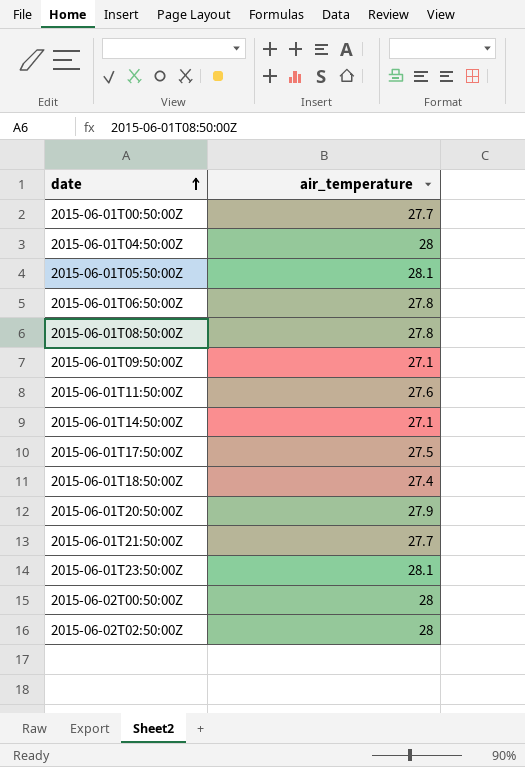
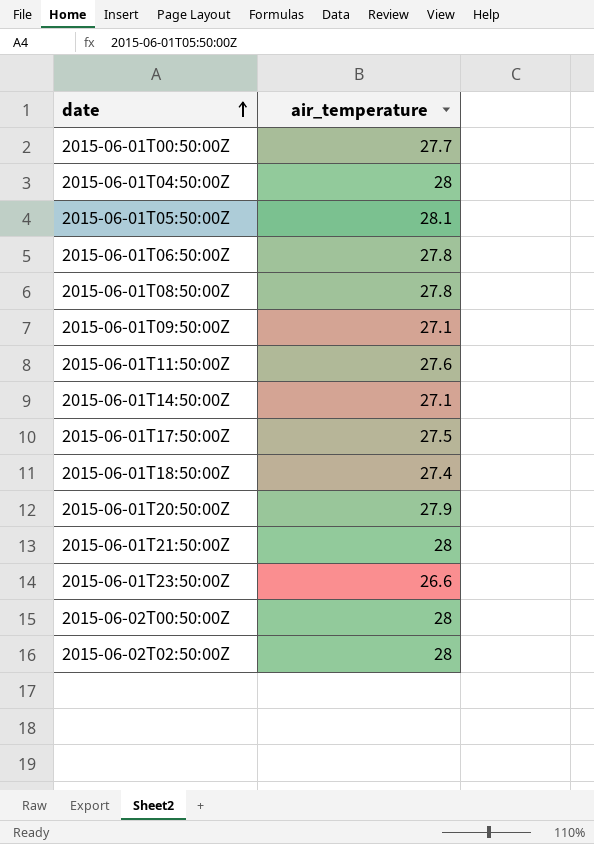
2015-06-01T21:50:00Z | air_temperature: 27.7 -> 28
2015-06-01T23:50:00Z | air_temperature: 28.1 -> 26.6

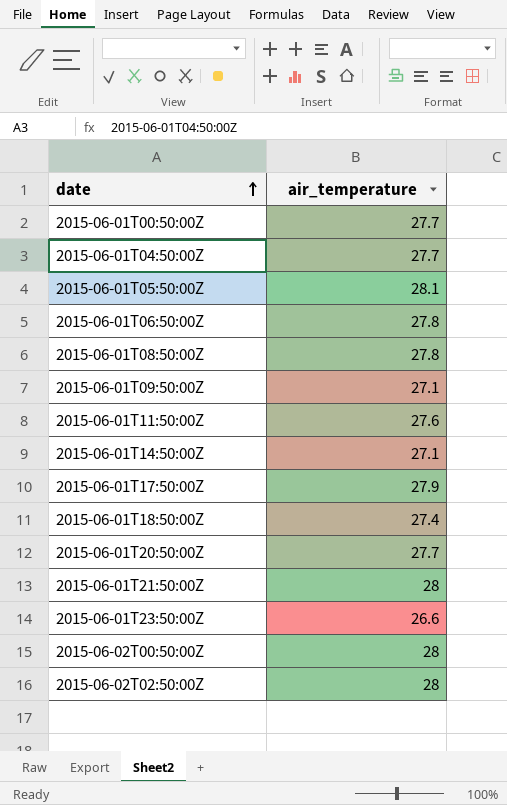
2015-06-01T04:50:00Z | air_temperature: 28 -> 27.7
2015-06-01T17:50:00Z | air_temperature: 27.5 -> 27.9
2015-06-01T20:50:00Z | air_temperature: 27.9 -> 27.7

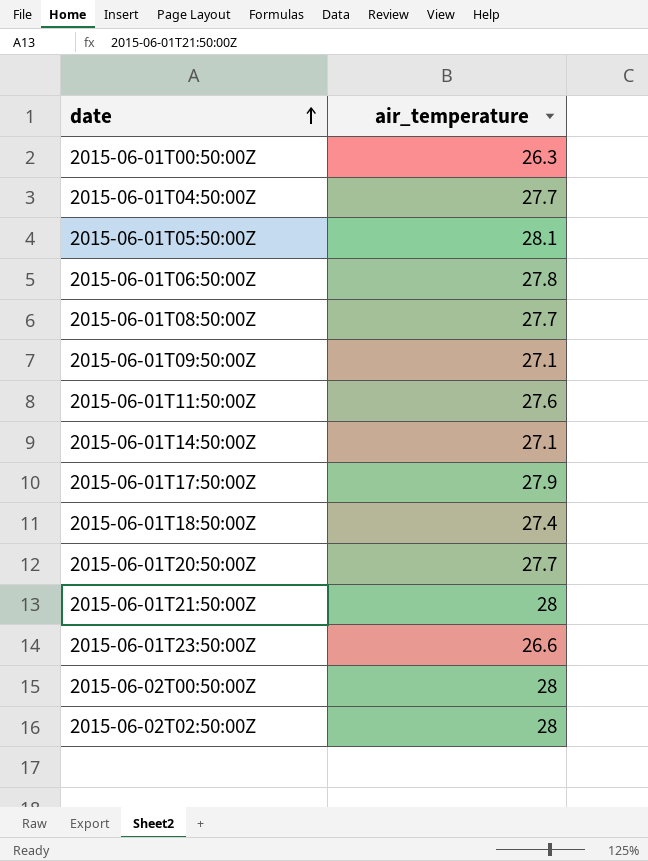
2015-06-01T00:50:00Z | air_temperature: 27.7 -> 26.3
2015-06-01T08:50:00Z | air_temperature: 27.8 -> 27.7

